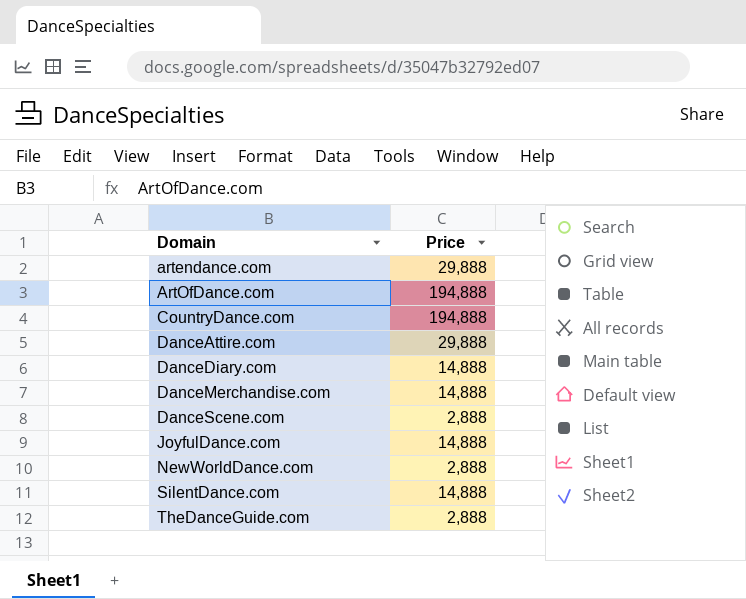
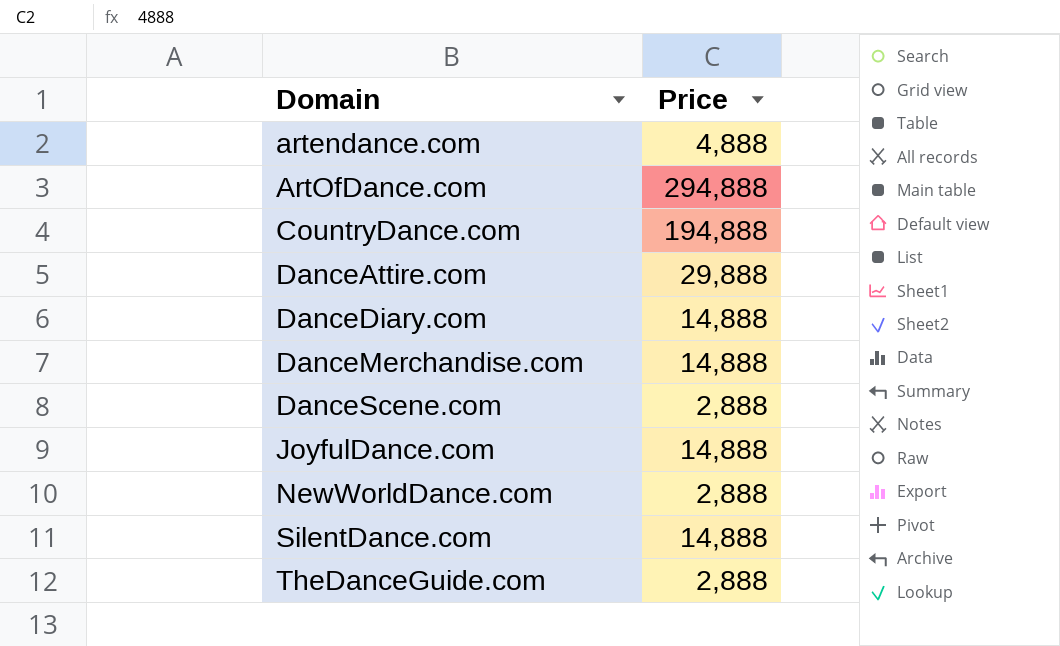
artendance.com | Price: 29,888 -> 4,888
ArtOfDance.com | Price: 194,888 -> 294,888

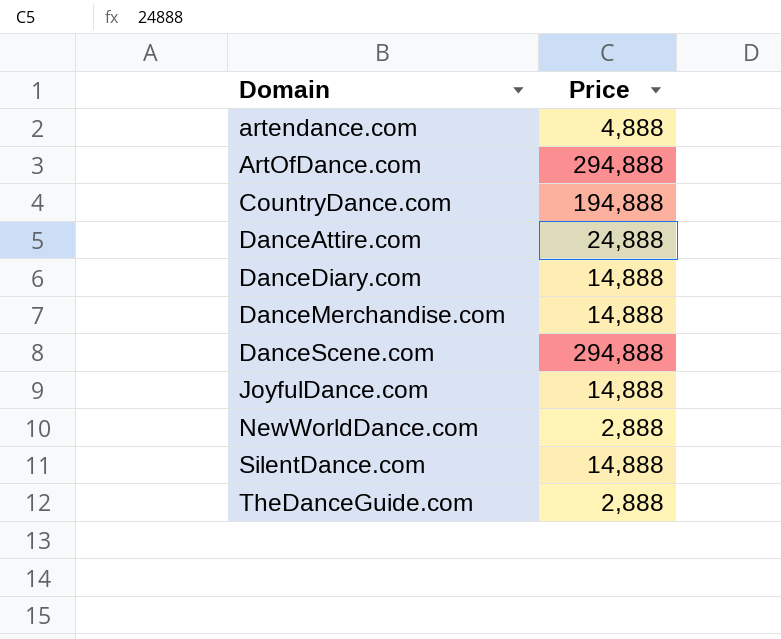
DanceAttire.com | Price: 29,888 -> 24,888
DanceScene.com | Price: 2,888 -> 294,888

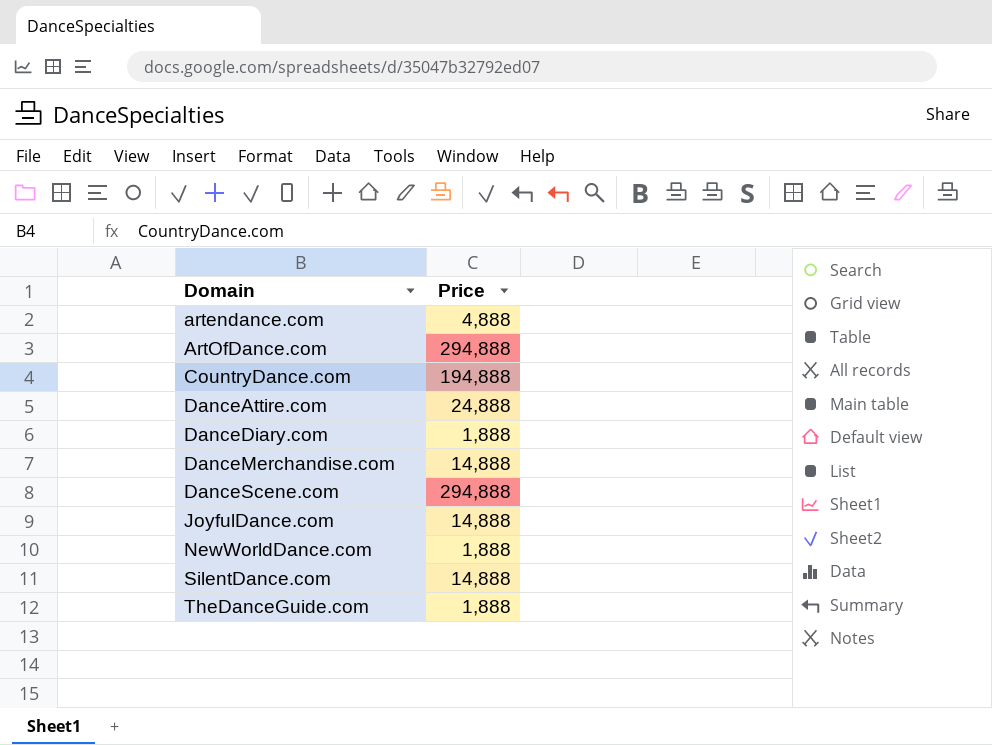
DanceDiary.com | Price: 14,888 -> 1,888
NewWorldDance.com | Price: 2,888 -> 1,888
TheDanceGuide.com | Price: 2,888 -> 1,888

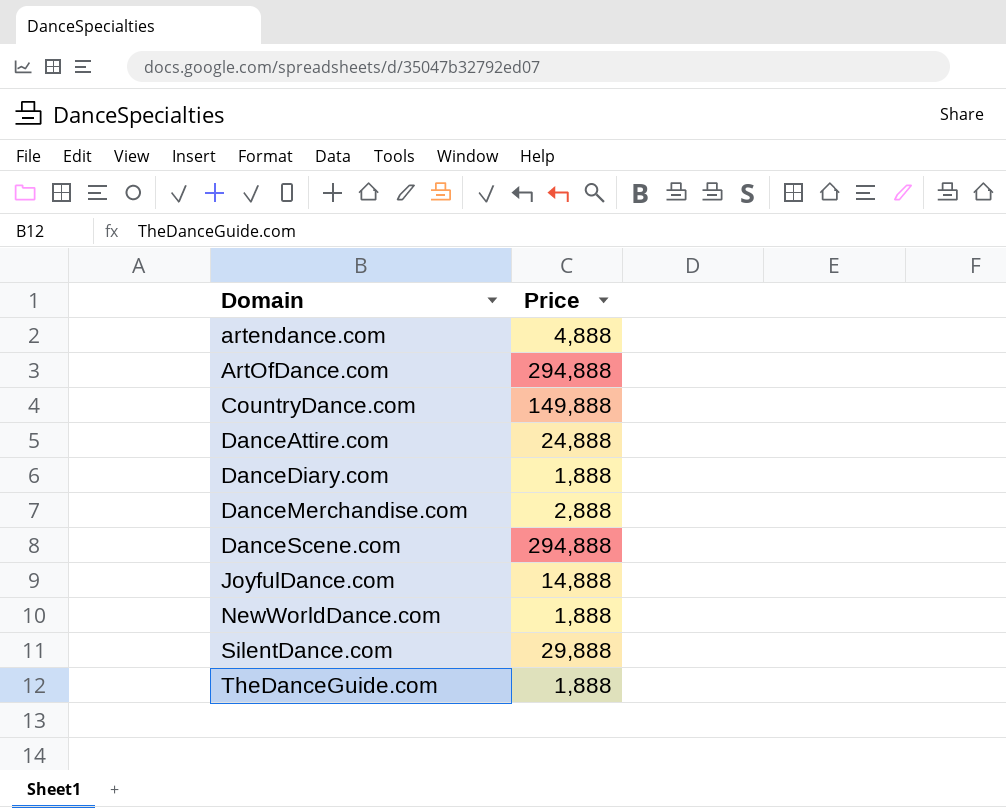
CountryDance.com | Price: 194,888 -> 149,888
DanceMerchandise.com | Price: 14,888 -> 2,888
SilentDance.com | Price: 14,888 -> 29,888

